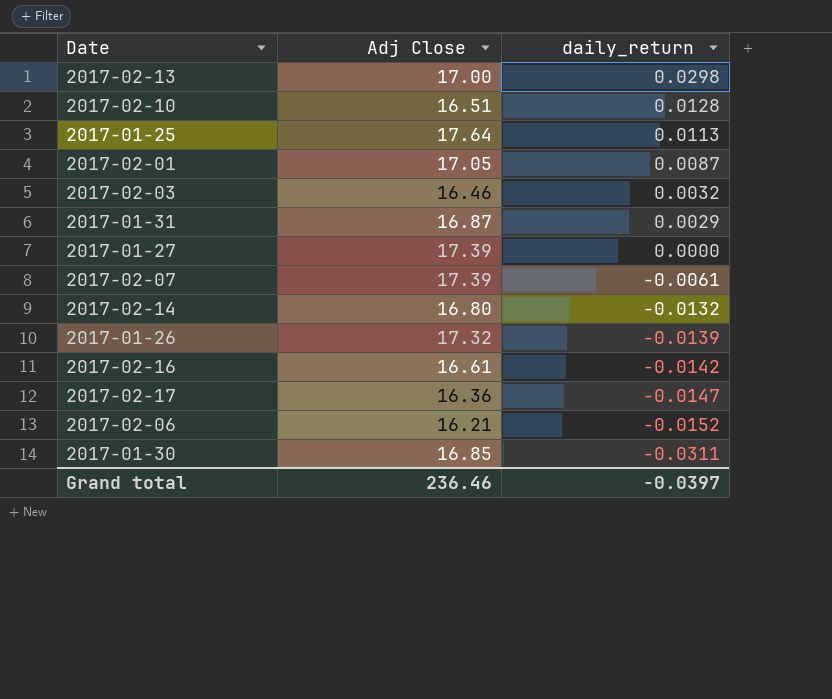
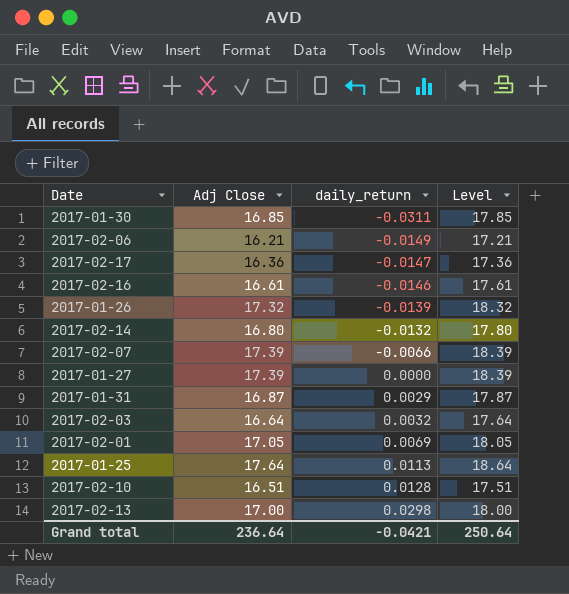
row order: daily_return descending -> daily_return ascending
column Level | formula: none -> [Adj Close] + 1
2017-02-06 | daily_return: -0.0152 -> -0.0149
2017-02-16 | daily_return: -0.0142 -> -0.0146
2017-02-07 | daily_return: -0.0061 -> -0.0066
2017-02-03 | Adj Close: 16.46 -> 16.64
2017-02-01 | daily_return: 0.0087 -> 0.0069
Grand total | Adj Close: 236.46 -> 236.64
Grand total | daily_return: -0.0397 -> -0.0421

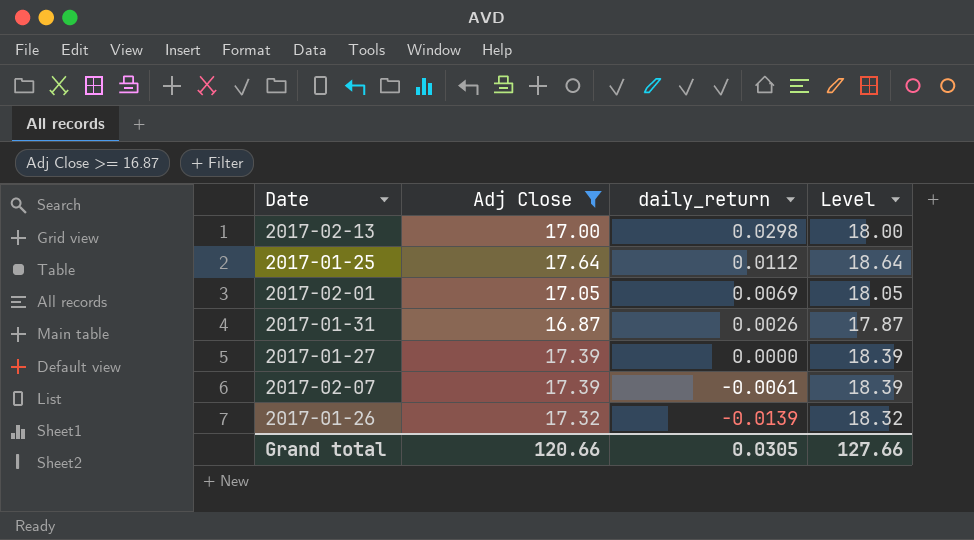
filter: none -> Adj Close >= 16.87
row order: daily_return ascending -> daily_return descending
2017-01-25 | daily_return: 0.0113 -> 0.0112
2017-01-31 | daily_return: 0.0029 -> 0.0026
2017-02-07 | daily_return: -0.0066 -> -0.0061
Grand total | Adj Close: 236.64 -> 120.66
Grand total | daily_return: -0.0421 -> 0.0305
Grand total | Level: 250.64 -> 127.66

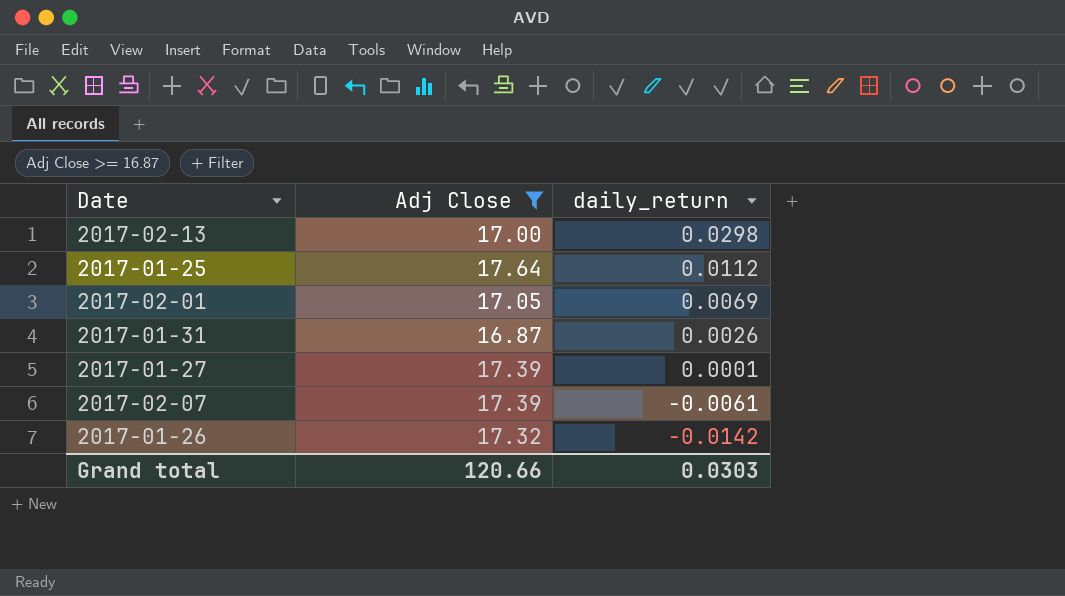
column Level | formula: [Adj Close] + 1 -> none
2017-01-27 | daily_return: 0.0000 -> 0.0001
2017-01-26 | daily_return: -0.0139 -> -0.0142
Grand total | daily_return: 0.0305 -> 0.0303

